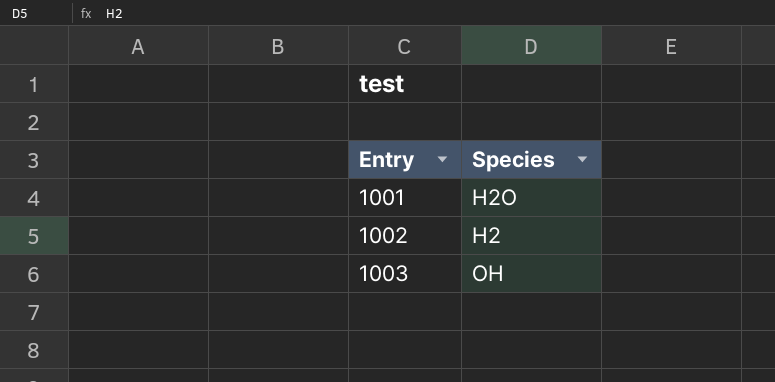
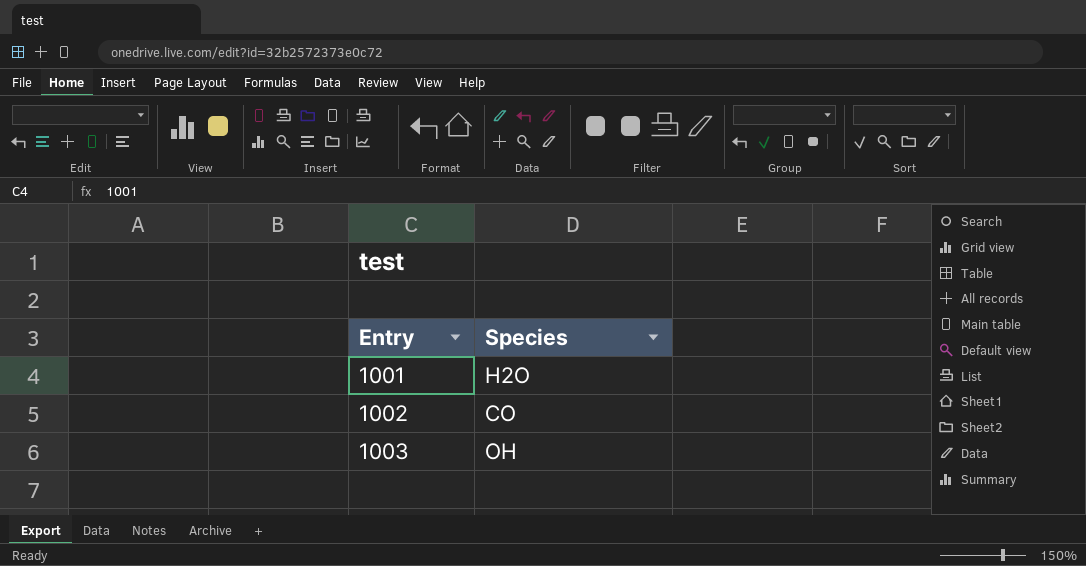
1002 | Species: H2 -> CO

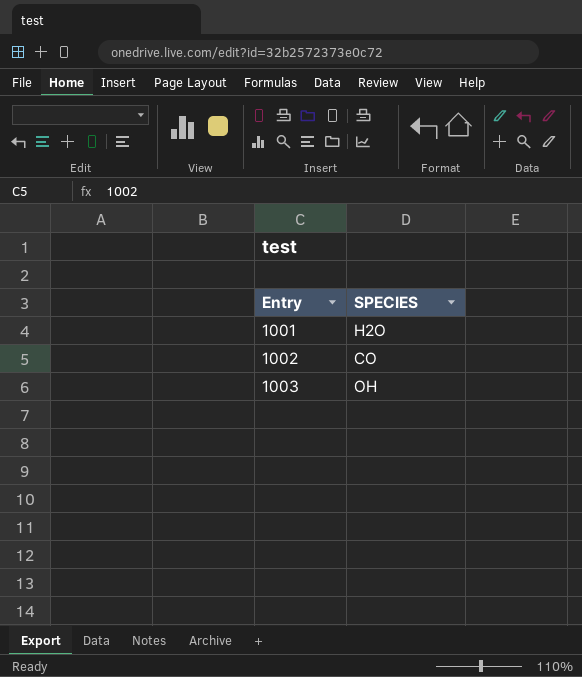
column name: Species -> SPECIES

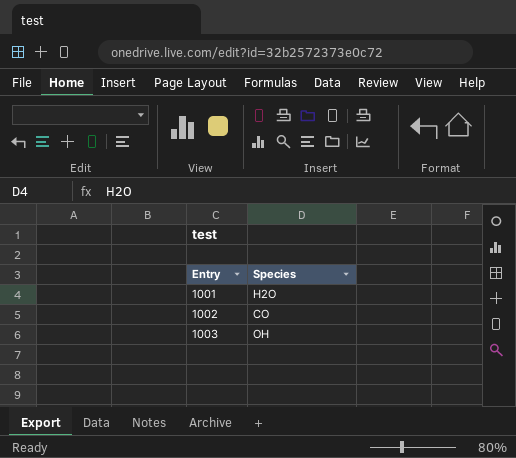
column name: SPECIES -> Species

